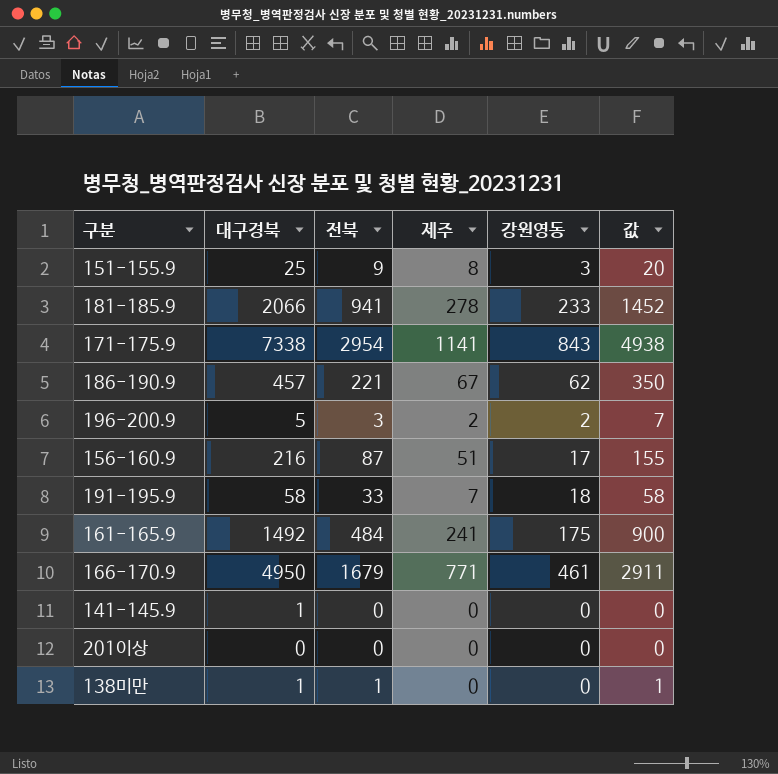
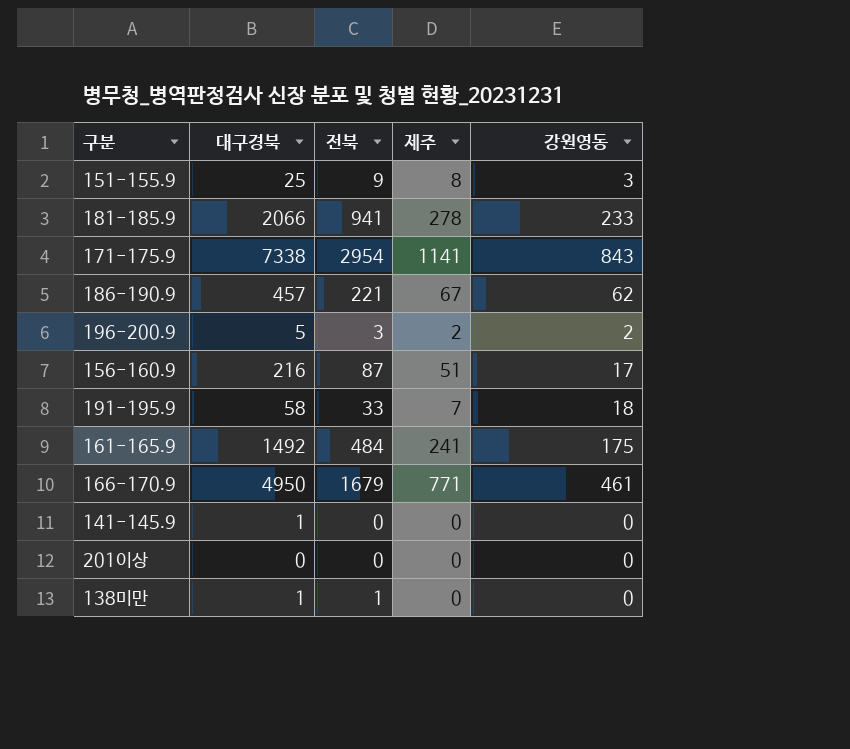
column 값 | formula: [전북] + [제주] + [강원영동] -> none

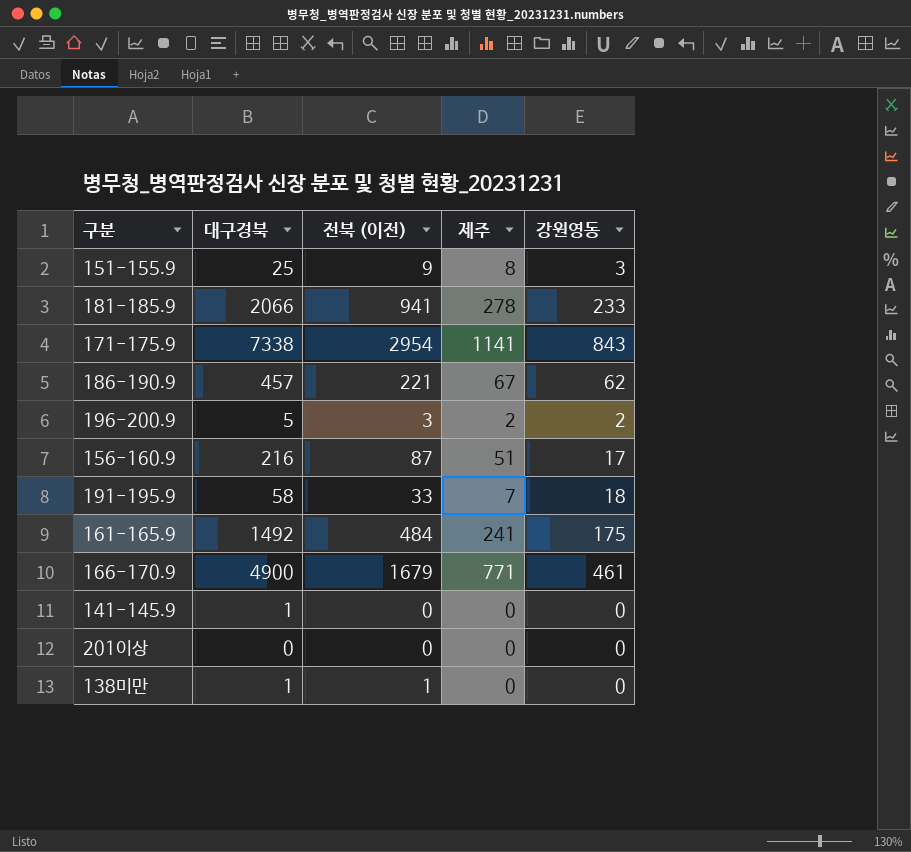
column name: 전북 -> 전북 (이전)
166-170.9 | 대구경북: 4950 -> 4900

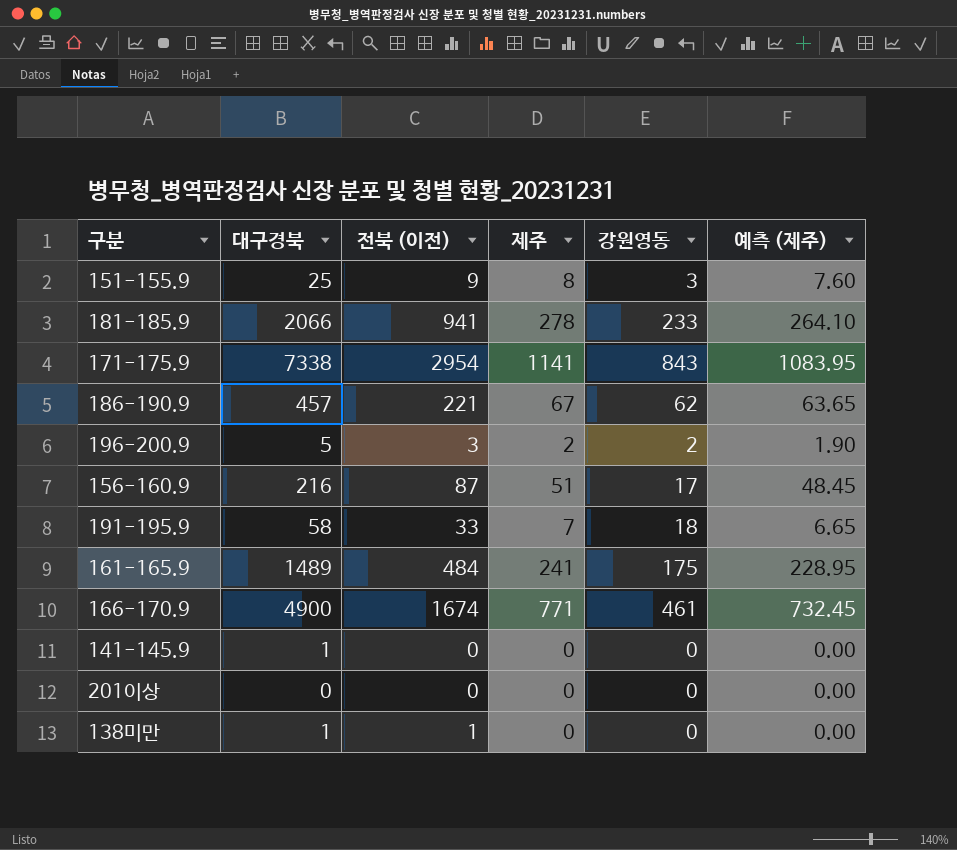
column 예측 (제주) | formula: none -> [제주] * 0.95
161-165.9 | 대구경북: 1492 -> 1489
166-170.9 | 전북 (이전): 1679 -> 1674

